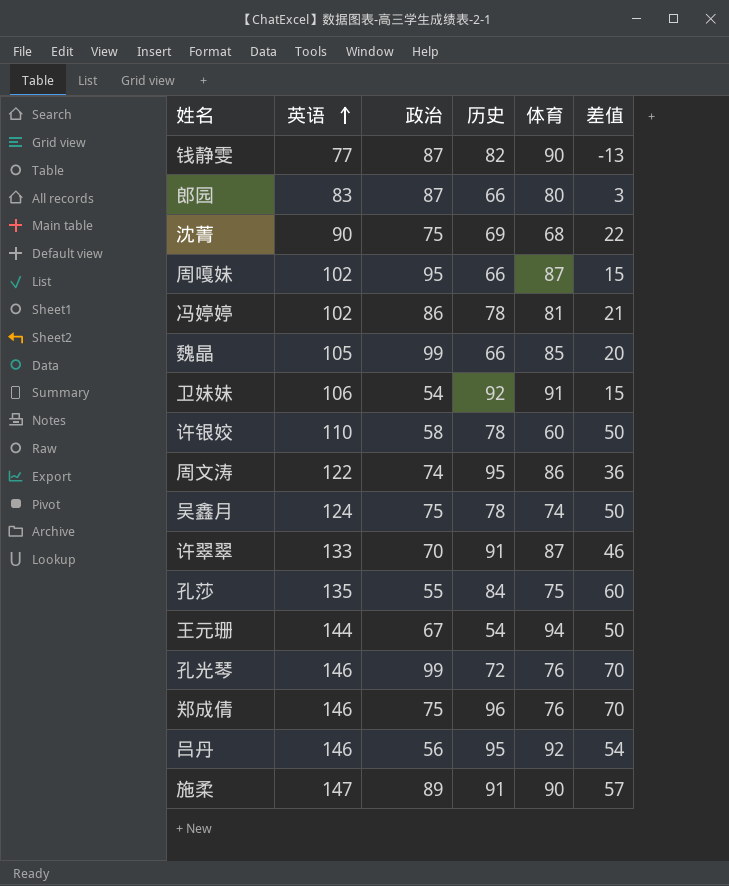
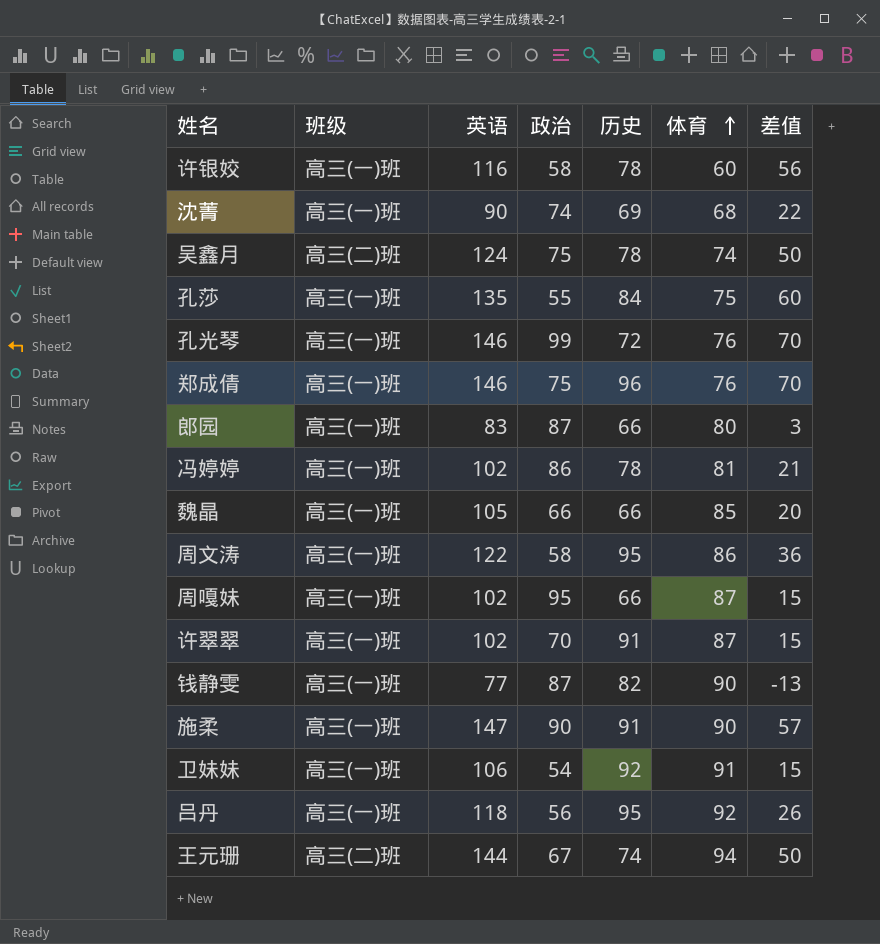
row order: 英语 ascending -> 体育 ascending
column 班级 | position: none -> 2
许银姣 | 英语: 110 -> 116
许银姣 | 差值: 50 -> 56
沈菁 | 政治: 75 -> 74
魏晶 | 政治: 99 -> 66
周文涛 | 政治: 74 -> 58
许翠翠 | 英语: 133 -> 102
许翠翠 | 差值: 46 -> 15
施柔 | 政治: 89 -> 90
吕丹 | 英语: 146 -> 118
吕丹 | 差值: 54 -> 26
王元珊 | 历史: 54 -> 74

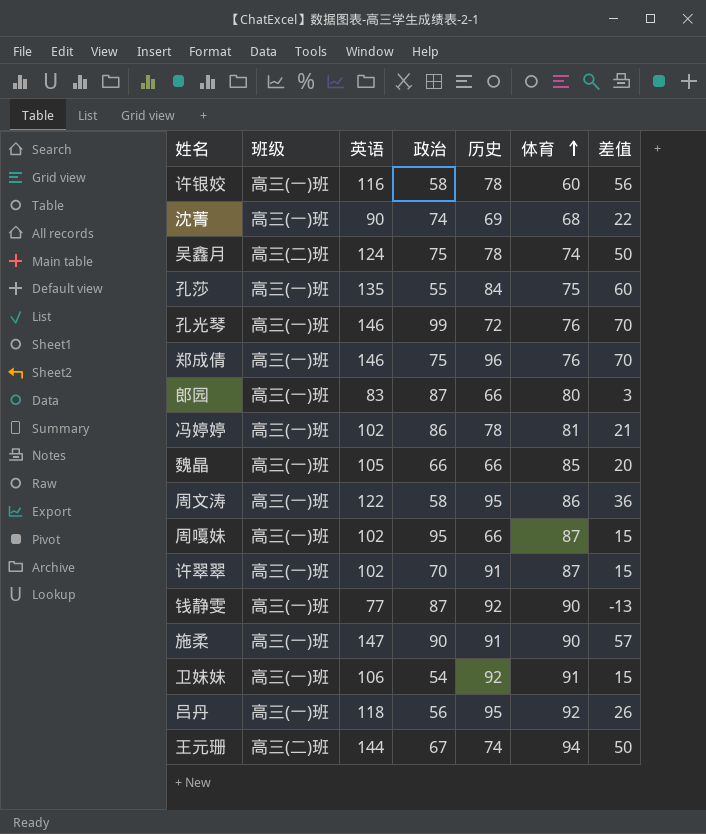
钱静雯 | 历史: 82 -> 92

